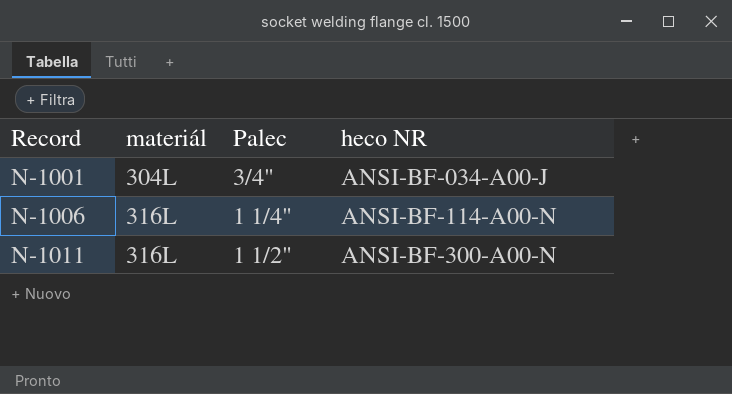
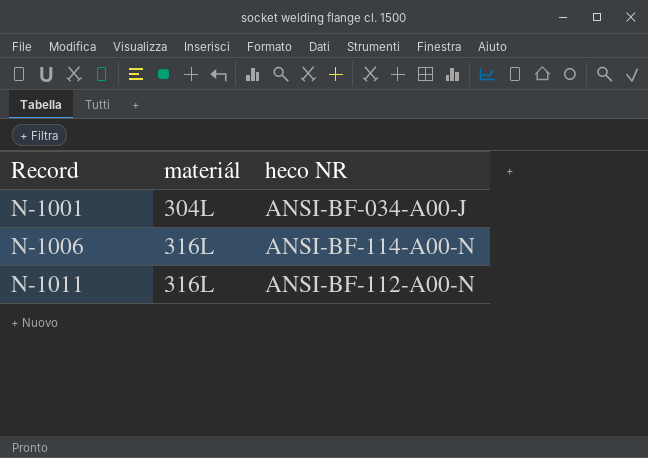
column Palec | position: 3 -> none
N-1011 | heco NR: ANSI-BF-300-A00-N -> ANSI-BF-112-A00-N

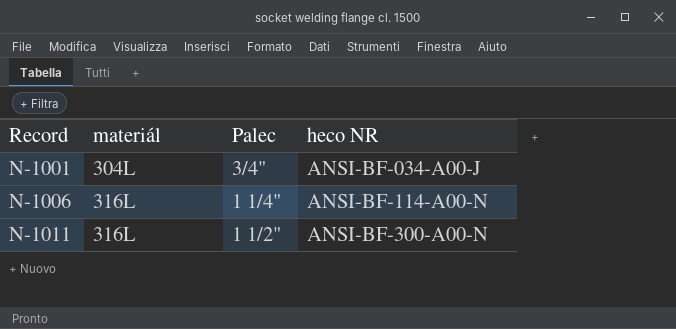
column Palec | position: none -> 3
N-1011 | heco NR: ANSI-BF-112-A00-N -> ANSI-BF-300-A00-N

